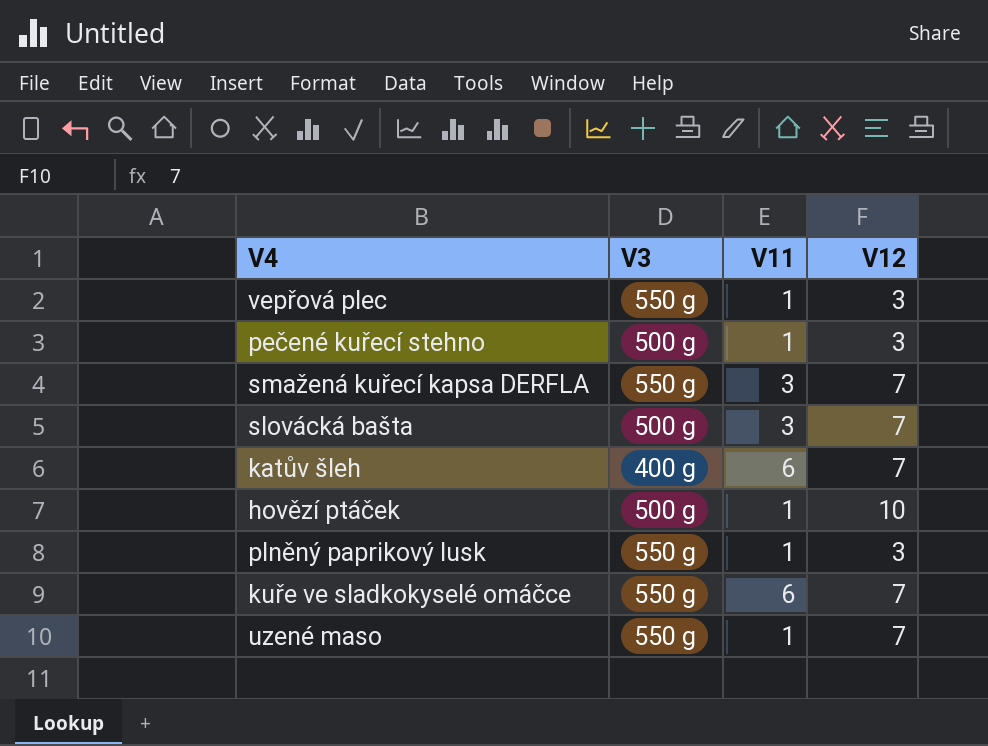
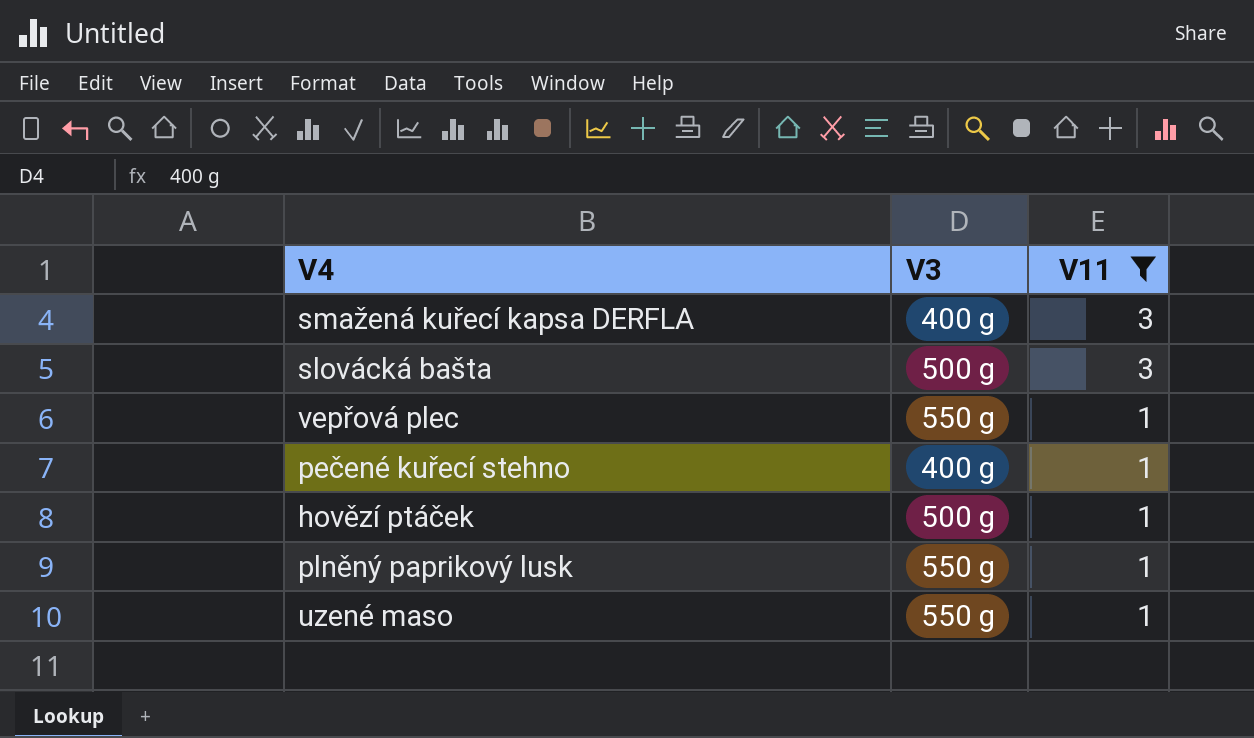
filter: none -> V11 != 6
row order: none -> V11 descending
column V12 | position: 4 -> none
smažená kuřecí kapsa DERFLA | V3: 550 g -> 400 g
pečené kuřecí stehno | V3: 500 g -> 400 g

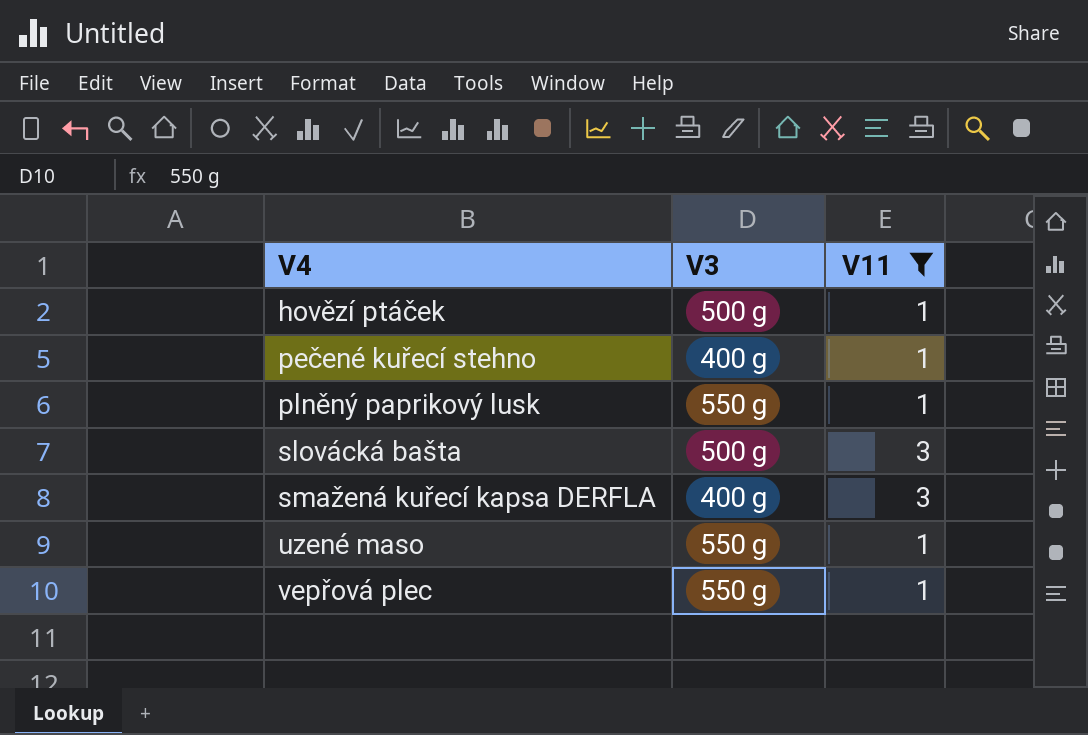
row order: V11 descending -> V4 ascending

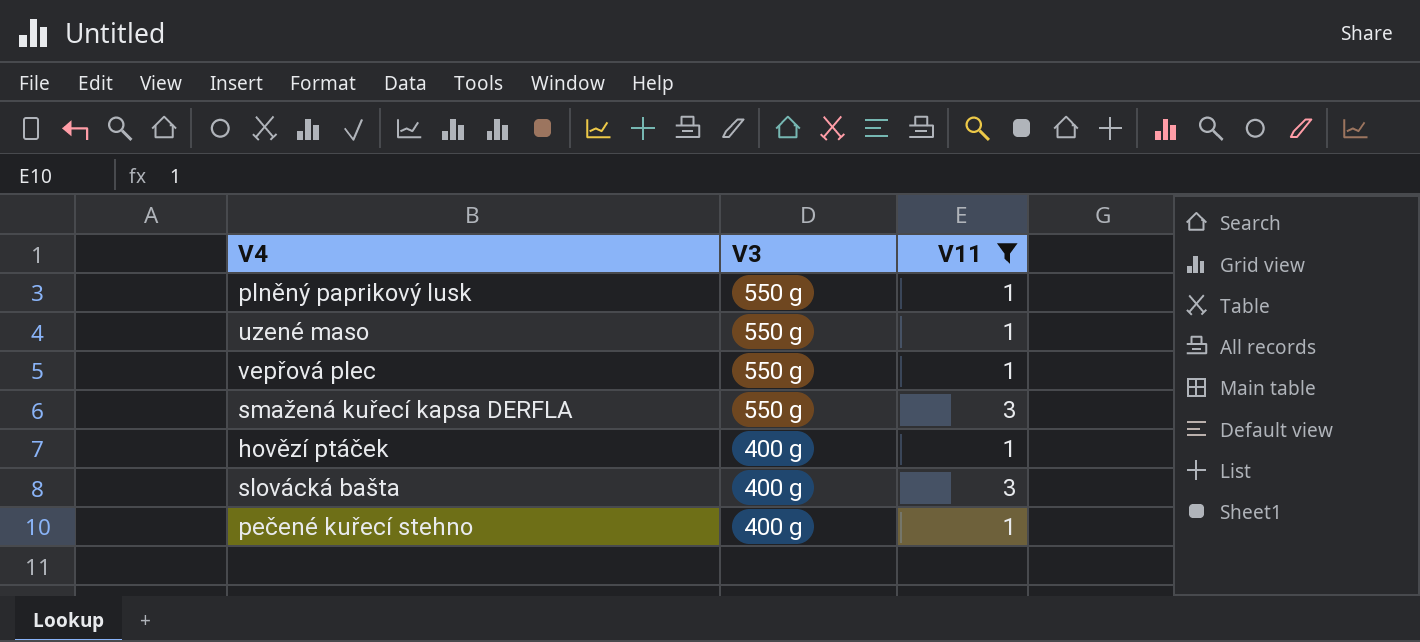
row order: V4 ascending -> V3 descending
smažená kuřecí kapsa DERFLA | V3: 400 g -> 550 g
hovězí ptáček | V3: 500 g -> 400 g
slovácká bašta | V3: 500 g -> 400 g

